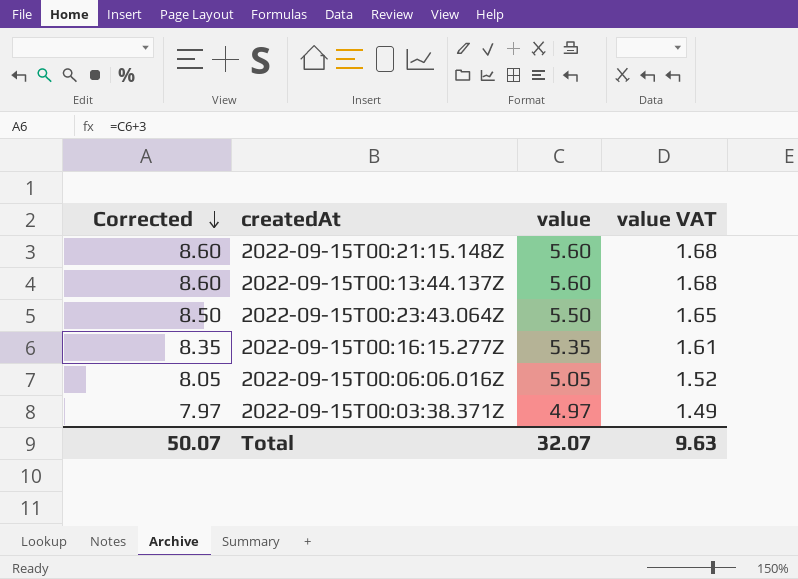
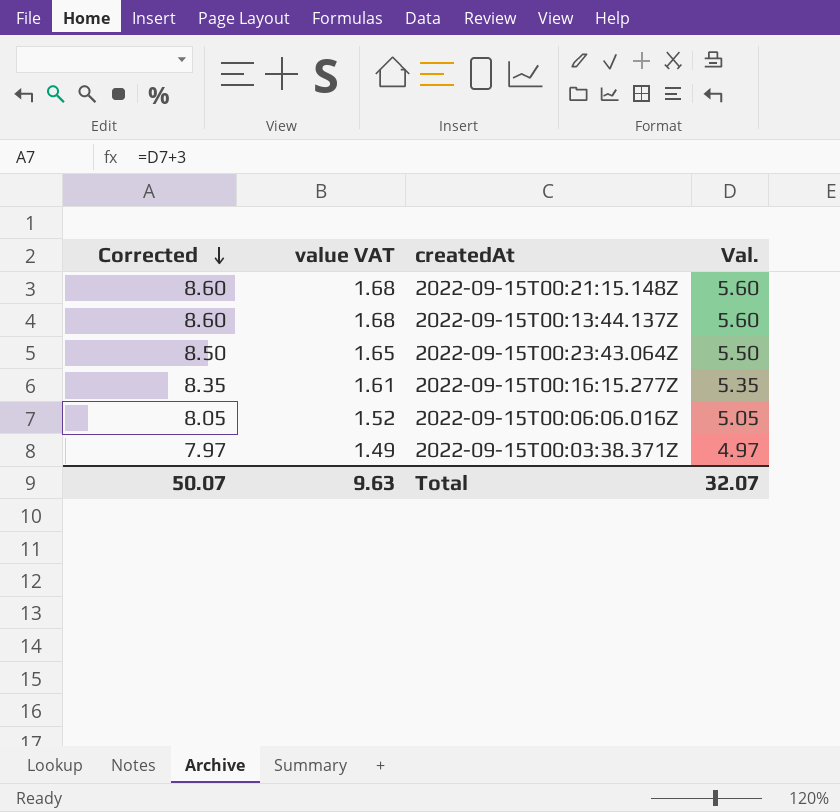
column value VAT | position: 4 -> 2
column name: value -> Val.

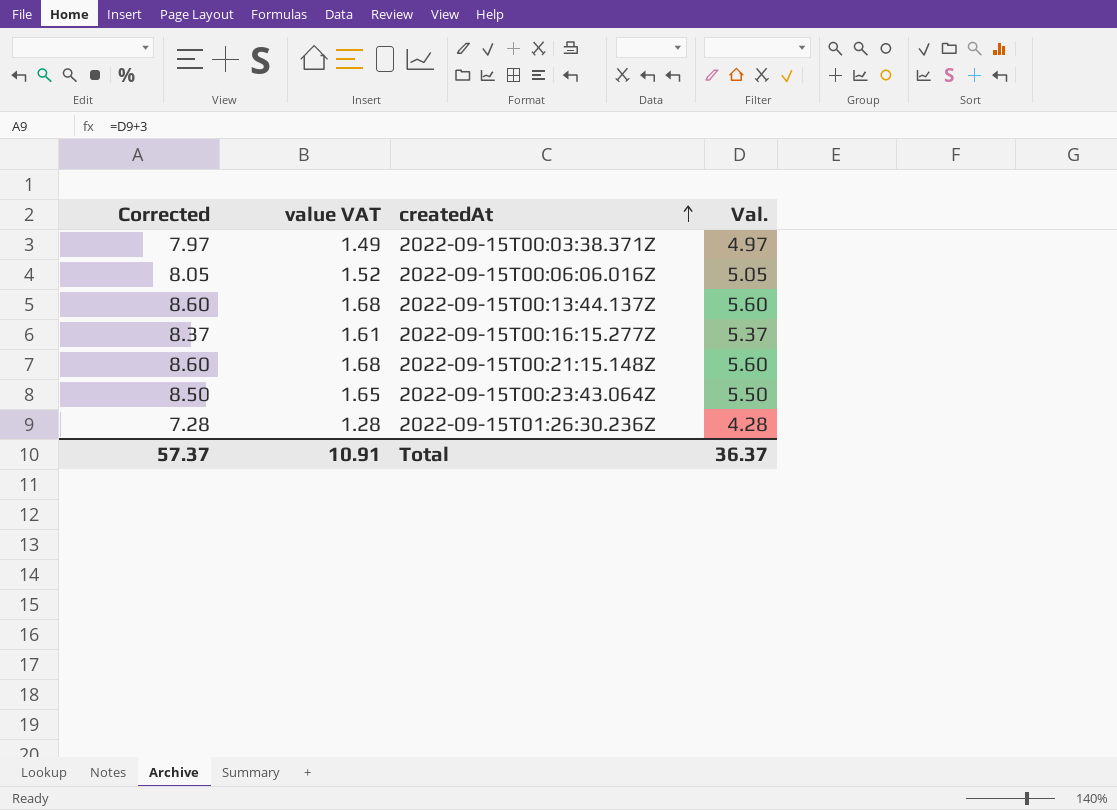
row order: Corrected descending -> createdAt ascending
2022-09-15T00:16:15.277Z | Corrected: 8.35 -> 8.37
2022-09-15T00:16:15.277Z | Val.: 5.35 -> 5.37
row 2022-09-15T01:26:30.236Z: none -> 7.28 | 1.28 | 4.28
Total | Corrected: 50.07 -> 57.37
Total | value VAT: 9.63 -> 10.91
Total | Val.: 32.07 -> 36.37

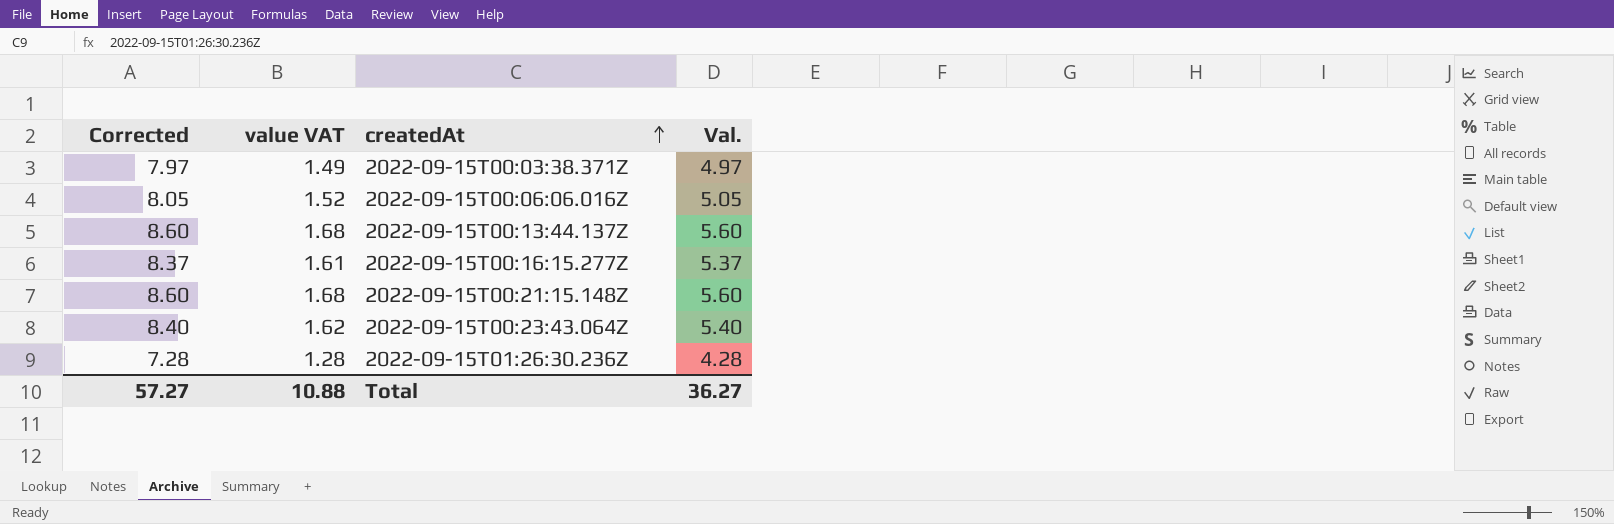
2022-09-15T00:23:43.064Z | Corrected: 8.50 -> 8.40
2022-09-15T00:23:43.064Z | value VAT: 1.65 -> 1.62
2022-09-15T00:23:43.064Z | Val.: 5.50 -> 5.40
Total | Corrected: 57.37 -> 57.27
Total | value VAT: 10.91 -> 10.88
Total | Val.: 36.37 -> 36.27

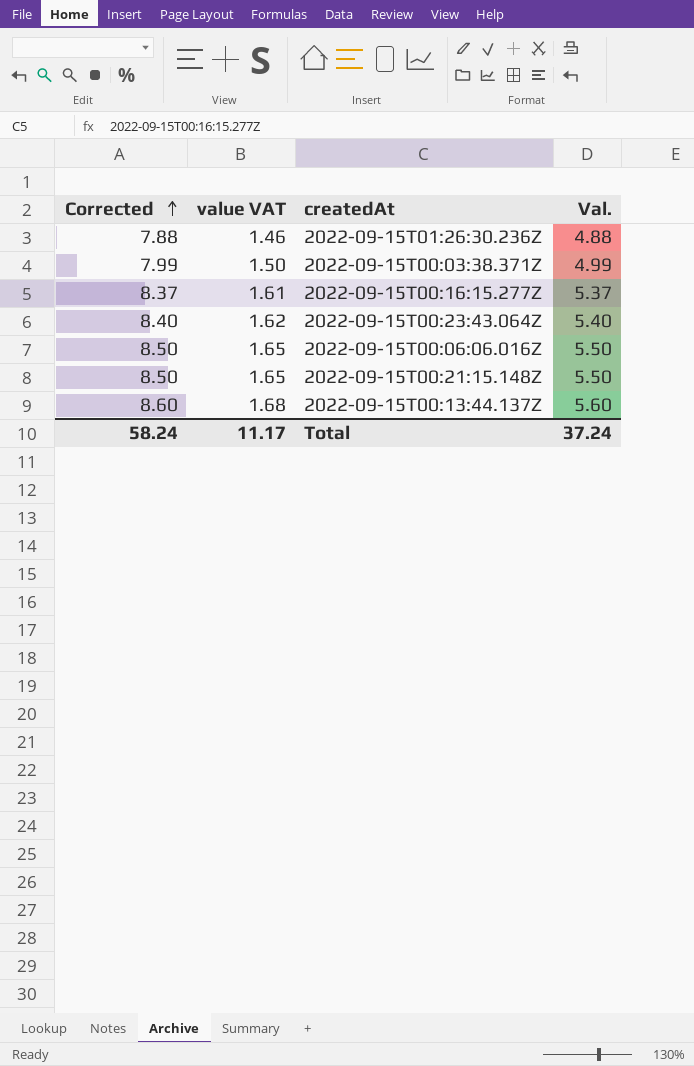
row order: createdAt ascending -> Corrected ascending
2022-09-15T01:26:30.236Z | Corrected: 7.28 -> 7.88
2022-09-15T01:26:30.236Z | value VAT: 1.28 -> 1.46
2022-09-15T01:26:30.236Z | Val.: 4.28 -> 4.88
2022-09-15T00:03:38.371Z | Corrected: 7.97 -> 7.99
2022-09-15T00:03:38.371Z | value VAT: 1.49 -> 1.50
2022-09-15T00:03:38.371Z | Val.: 4.97 -> 4.99
2022-09-15T00:06:06.016Z | Corrected: 8.05 -> 8.50
2022-09-15T00:06:06.016Z | value VAT: 1.52 -> 1.65
2022-09-15T00:06:06.016Z | Val.: 5.05 -> 5.50
2022-09-15T00:21:15.148Z | Corrected: 8.60 -> 8.50
2022-09-15T00:21:15.148Z | value VAT: 1.68 -> 1.65
2022-09-15T00:21:15.148Z | Val.: 5.60 -> 5.50
Total | Corrected: 57.27 -> 58.24
Total | value VAT: 10.88 -> 11.17
Total | Val.: 36.27 -> 37.24

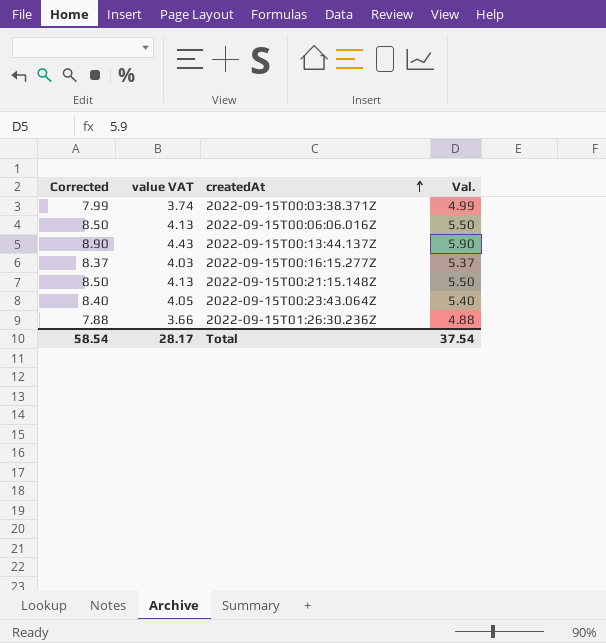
row order: Corrected ascending -> createdAt ascending
column value VAT | formula: [Val.] * 0.3 -> [Val.] * 0.75
2022-09-15T00:13:44.137Z | Corrected: 8.60 -> 8.90
2022-09-15T00:13:44.137Z | Val.: 5.60 -> 5.90
Total | Corrected: 58.24 -> 58.54
Total | value VAT: 11.17 -> 28.17
Total | Val.: 37.24 -> 37.54

